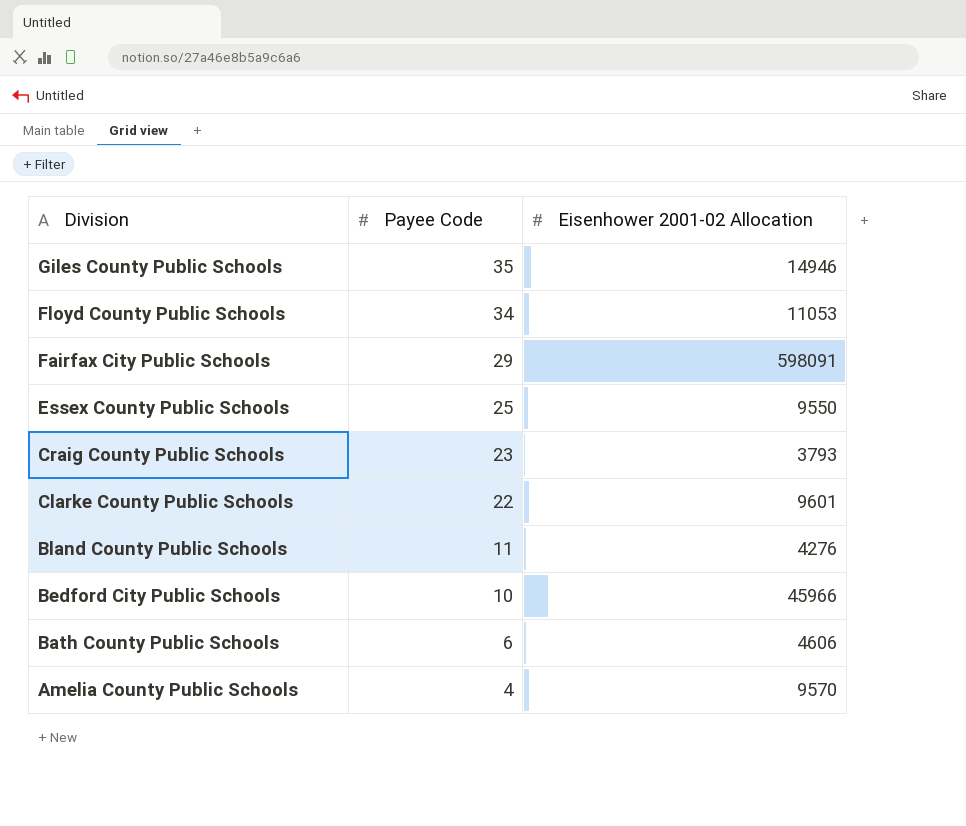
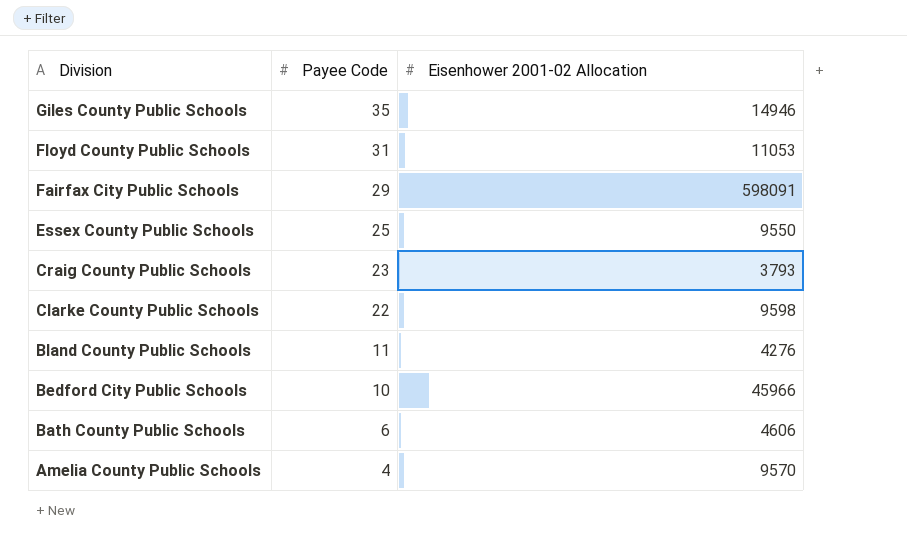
Floyd County Public Schools | Payee Code: 34 -> 31
Clarke County Public Schools | Eisenhower 2001-02 Allocation: 9601 -> 9598

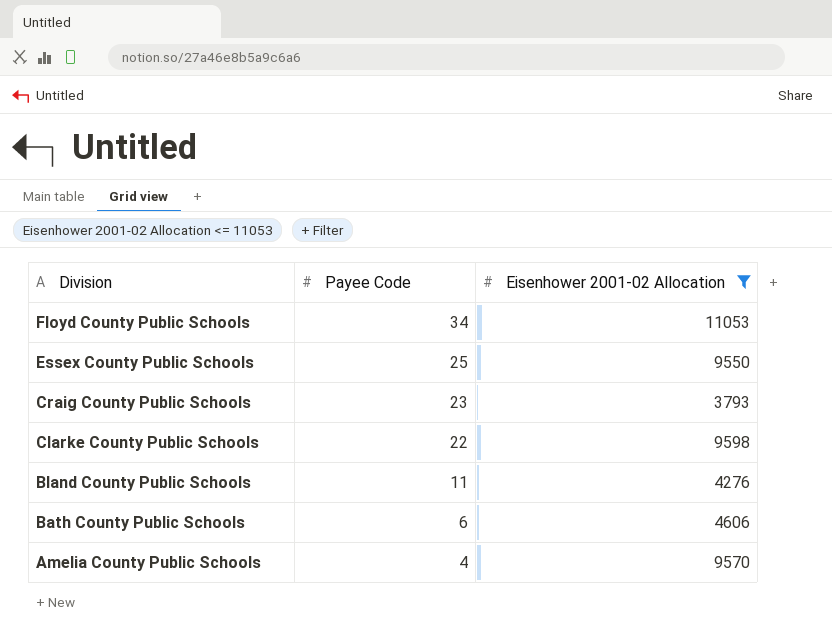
filter: none -> Eisenhower 2001-02 Allocation <= 11053
Floyd County Public Schools | Payee Code: 31 -> 34

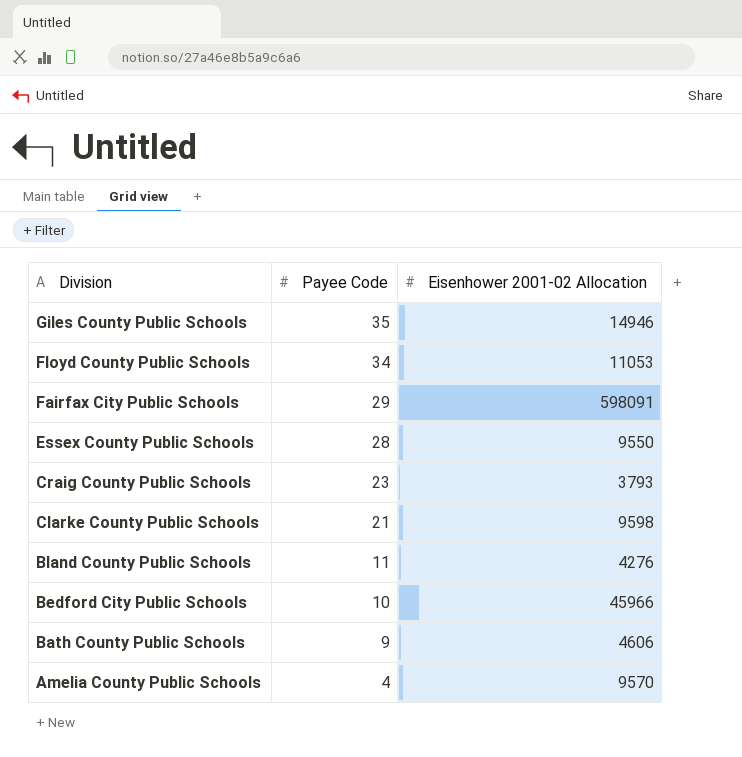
filter: Eisenhower 2001-02 Allocation <= 11053 -> none
Essex County Public Schools | Payee Code: 25 -> 28
Clarke County Public Schools | Payee Code: 22 -> 21
Bath County Public Schools | Payee Code: 6 -> 9

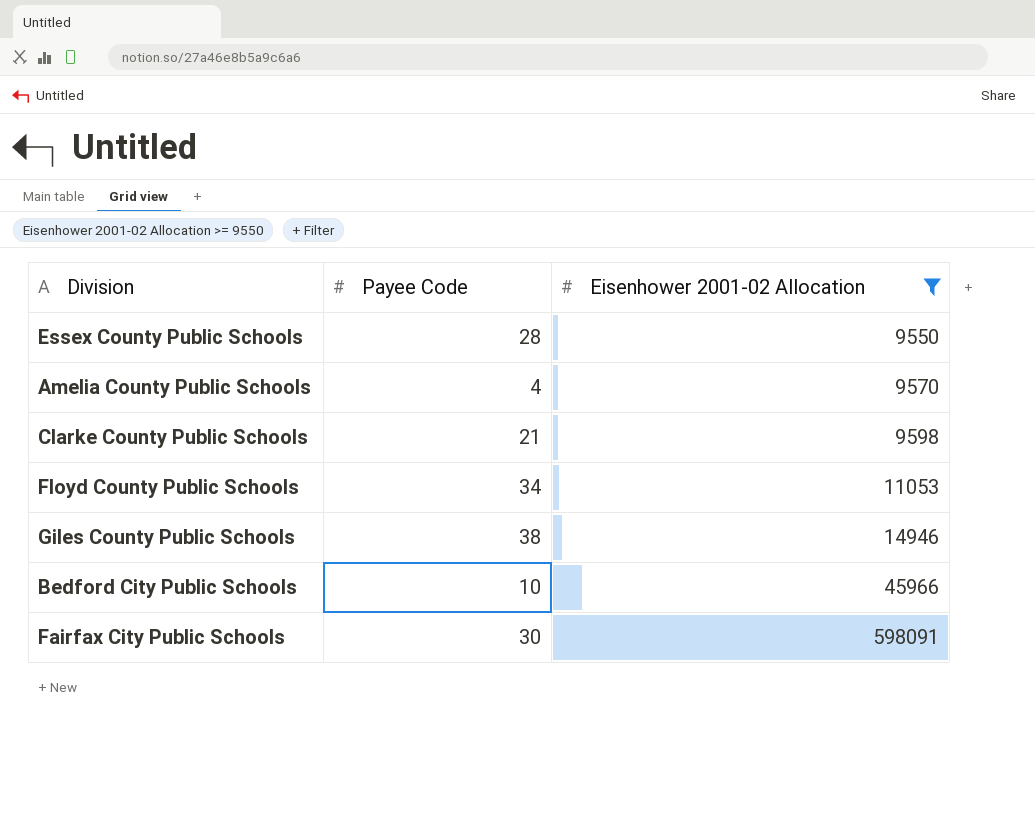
filter: none -> Eisenhower 2001-02 Allocation >= 9550
row order: Division descending -> Eisenhower 2001-02 Allocation ascending
Giles County Public Schools | Payee Code: 35 -> 38
Fairfax City Public Schools | Payee Code: 29 -> 30

